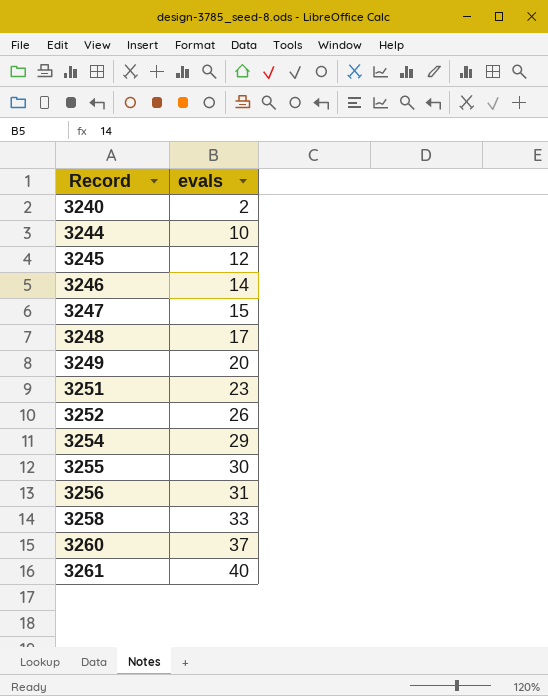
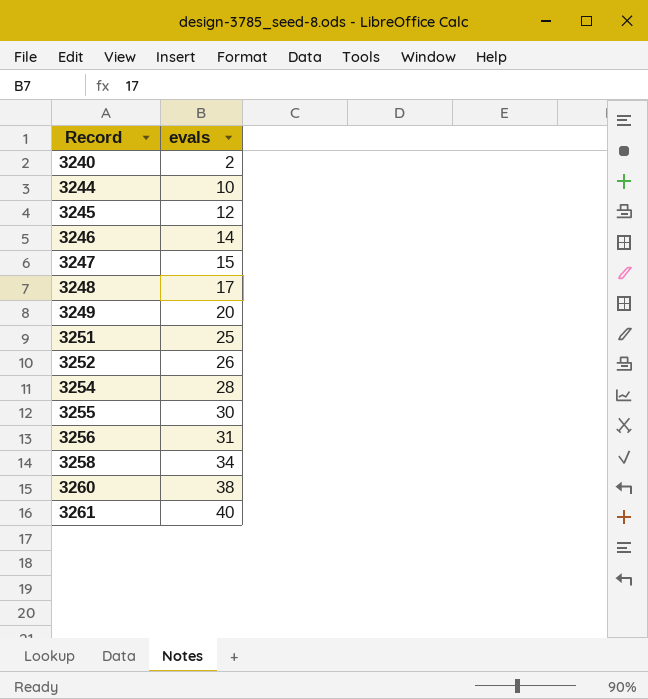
3251 | evals: 23 -> 25
3254 | evals: 29 -> 28
3258 | evals: 33 -> 34
3260 | evals: 37 -> 38

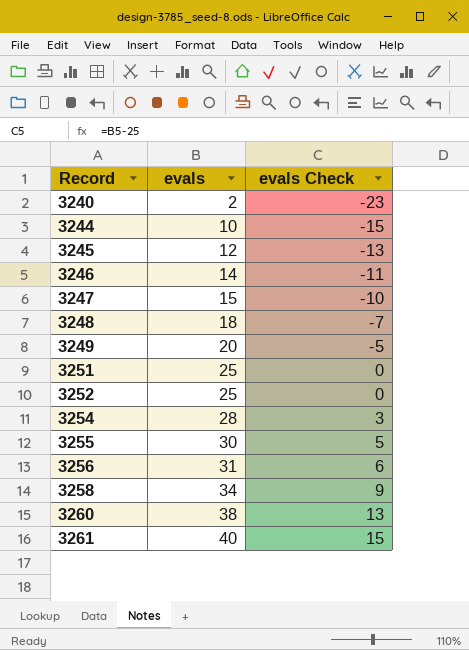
column evals Check | formula: none -> [evals] - 25
3248 | evals: 17 -> 18
3252 | evals: 26 -> 25

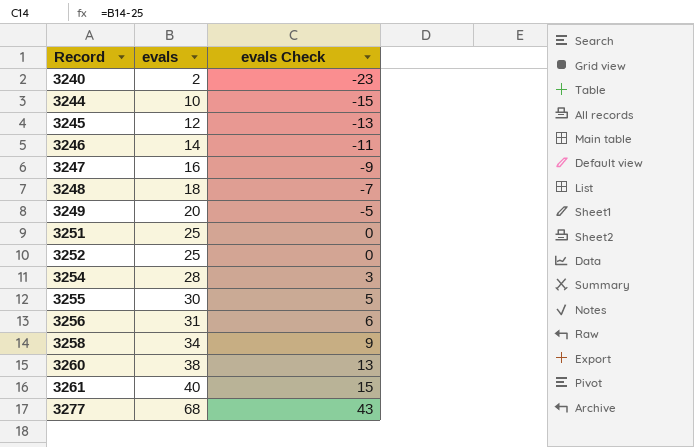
3247 | evals: 15 -> 16
3247 | evals Check: -10 -> -9
row 3277: none -> 68 | 43

